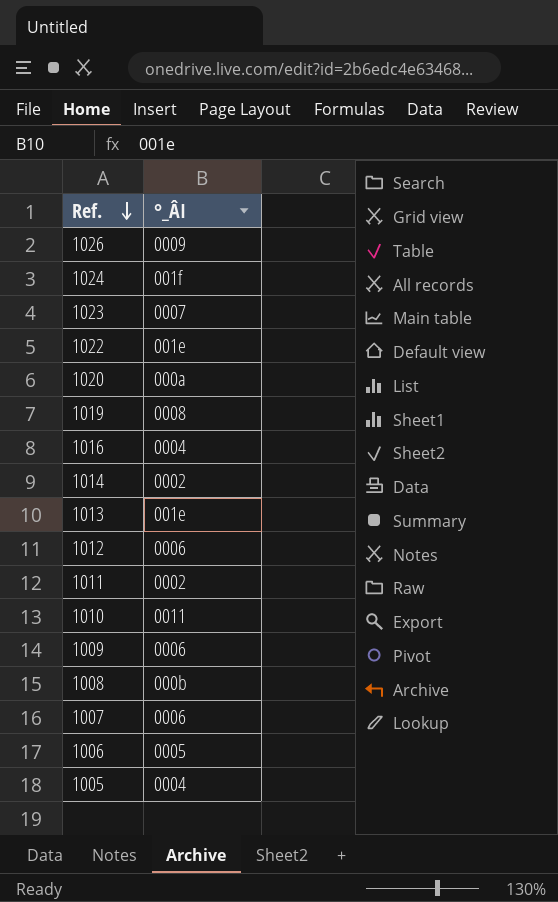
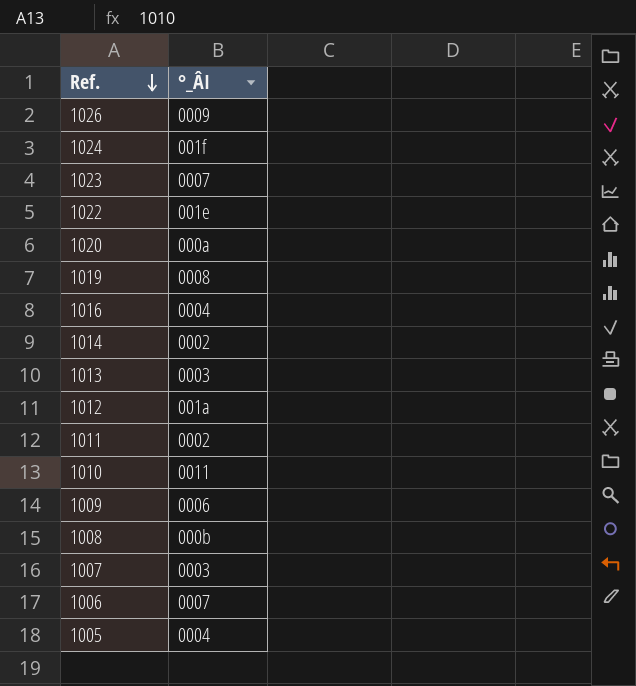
1013 | °_ÂI: 001e -> 0003
1012 | °_ÂI: 0006 -> 001a
1007 | °_ÂI: 0006 -> 0003
1006 | °_ÂI: 0005 -> 0007

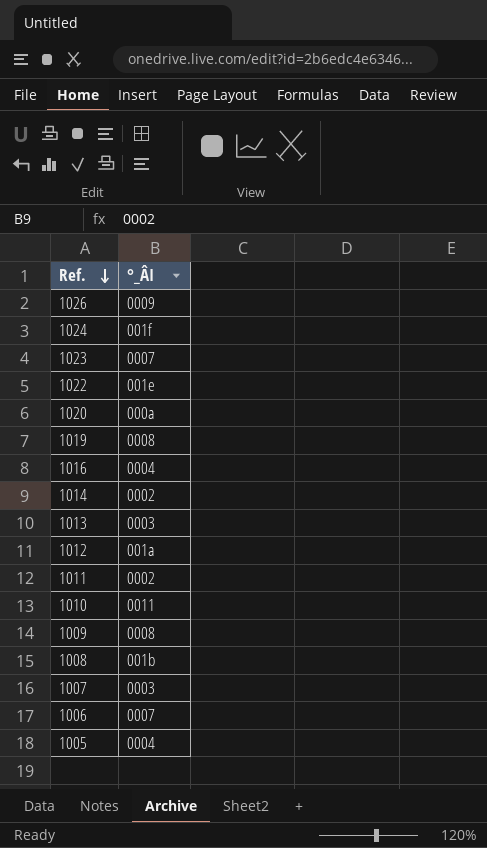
1009 | °_ÂI: 0006 -> 0008
1008 | °_ÂI: 000b -> 001b

